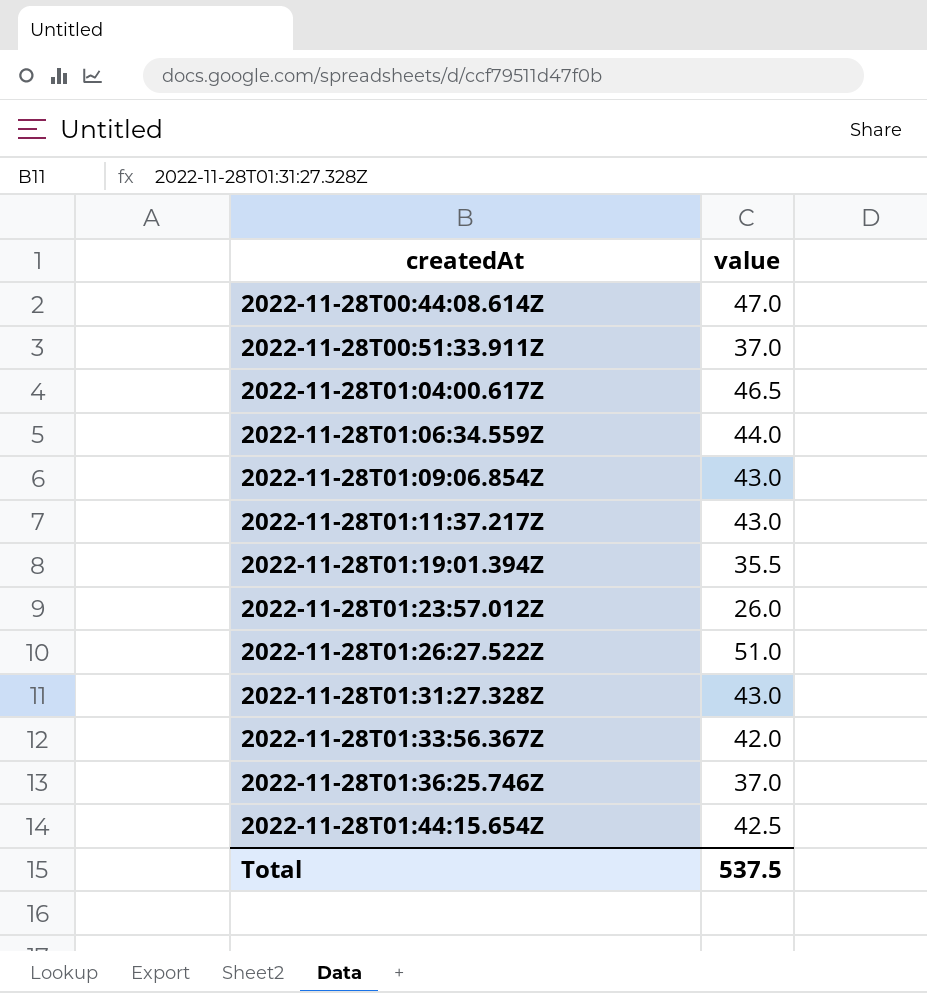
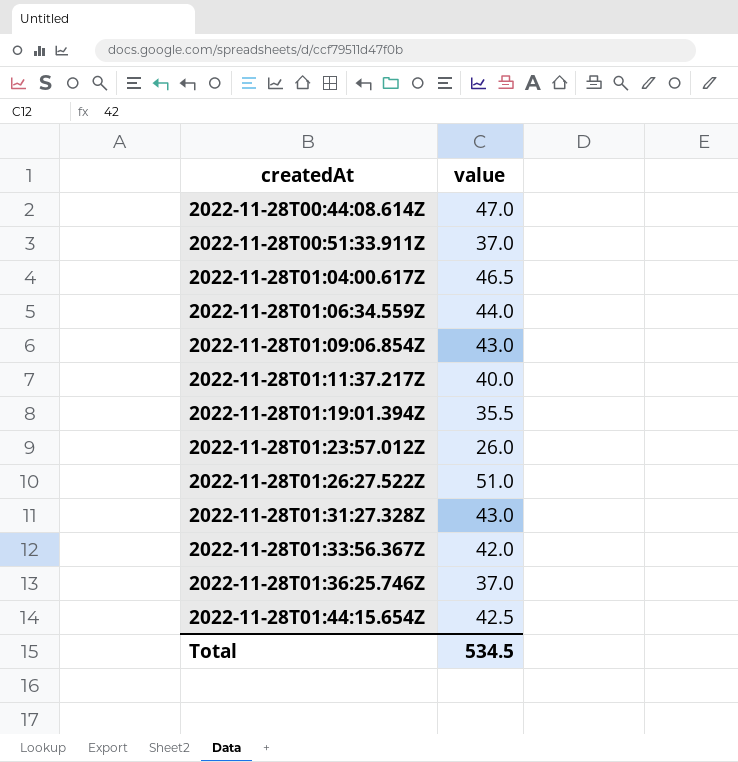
2022-11-28T01:11:37.217Z | value: 43.0 -> 40.0
Total | value: 537.5 -> 534.5

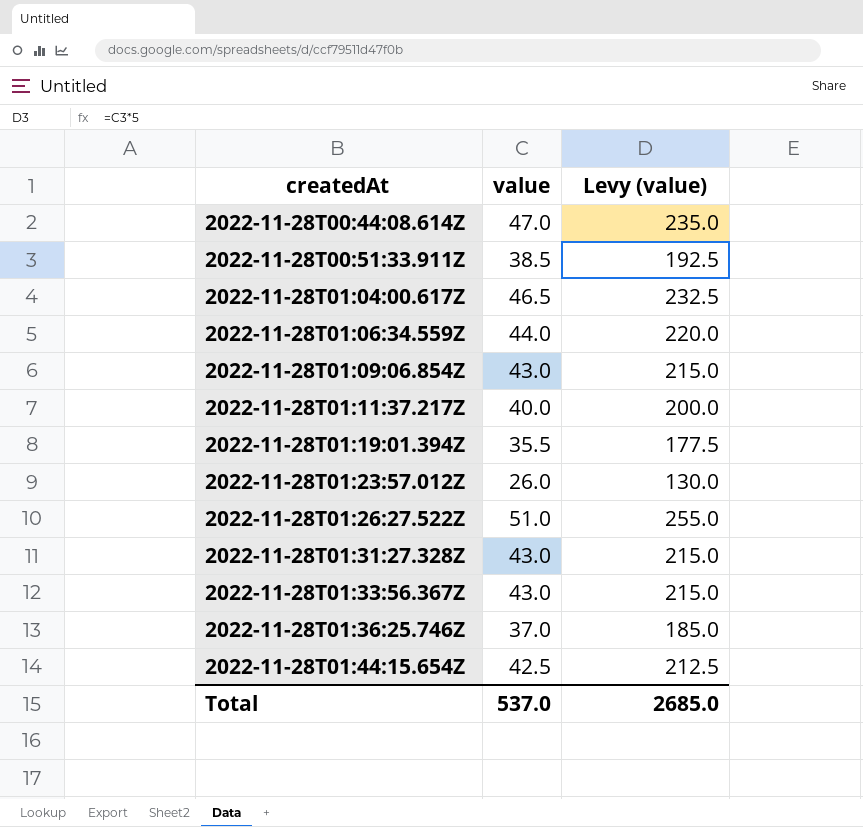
column Levy (value) | formula: none -> [value] * 5
2022-11-28T00:51:33.911Z | value: 37.0 -> 38.5
2022-11-28T01:33:56.367Z | value: 42.0 -> 43.0
Total | value: 534.5 -> 537.0

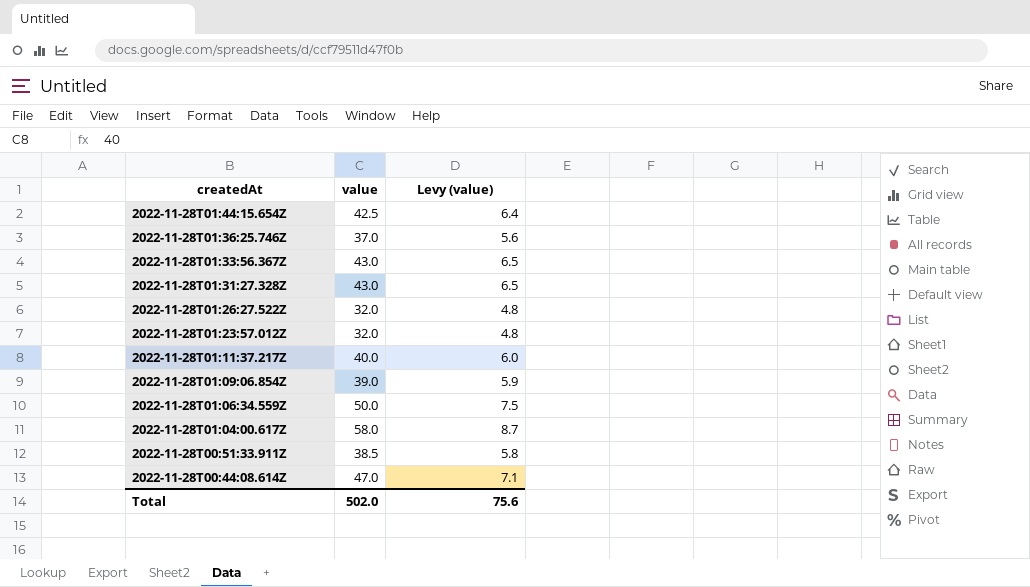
row order: createdAt ascending -> createdAt descending
column Levy (value) | formula: [value] * 5 -> [value] * 0.15
row 2022-11-28T01:19:01.394Z: 35.5 | 177.5 -> none
2022-11-28T01:26:27.522Z | value: 51.0 -> 32.0
2022-11-28T01:23:57.012Z | value: 26.0 -> 32.0
2022-11-28T01:09:06.854Z | value: 43.0 -> 39.0
2022-11-28T01:06:34.559Z | value: 44.0 -> 50.0
2022-11-28T01:04:00.617Z | value: 46.5 -> 58.0
Total | value: 537.0 -> 502.0
Total | Levy (value): 2685.0 -> 75.6

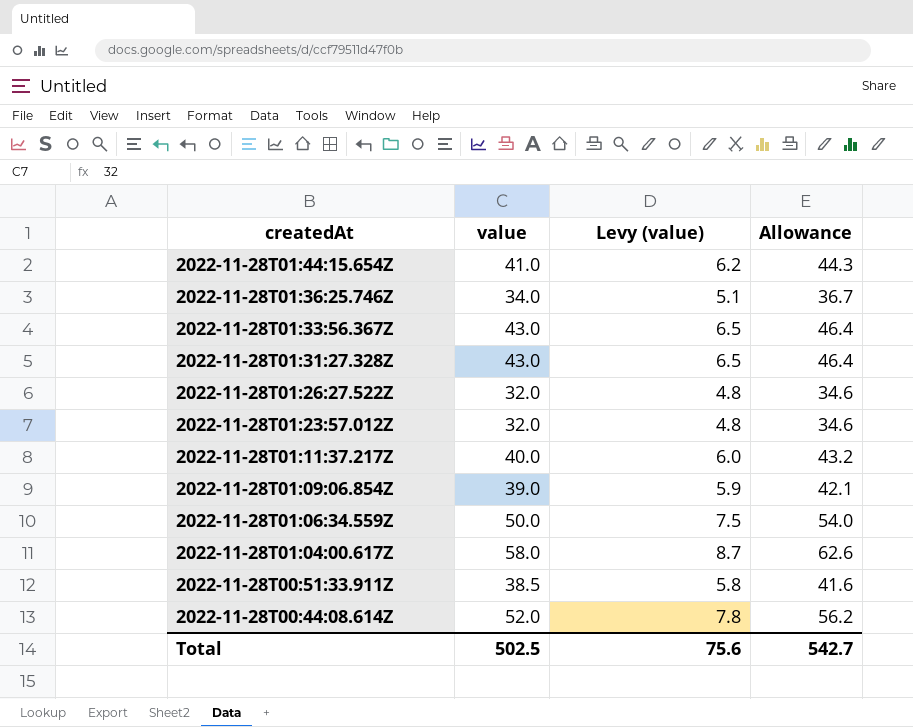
column Allowance | formula: none -> [value] * 1.08
2022-11-28T01:44:15.654Z | value: 42.5 -> 41.0
2022-11-28T01:44:15.654Z | Levy (value): 6.4 -> 6.2
2022-11-28T01:36:25.746Z | value: 37.0 -> 34.0
2022-11-28T01:36:25.746Z | Levy (value): 5.6 -> 5.1
2022-11-28T00:44:08.614Z | value: 47.0 -> 52.0
2022-11-28T00:44:08.614Z | Levy (value): 7.1 -> 7.8
Total | value: 502.0 -> 502.5

